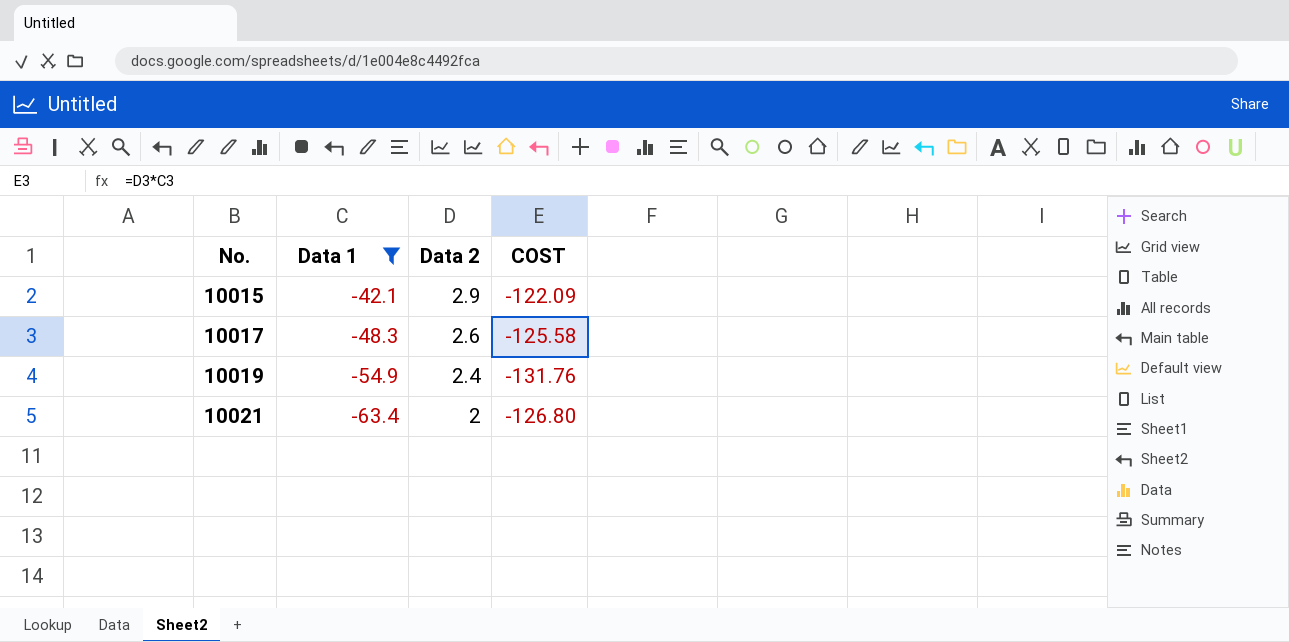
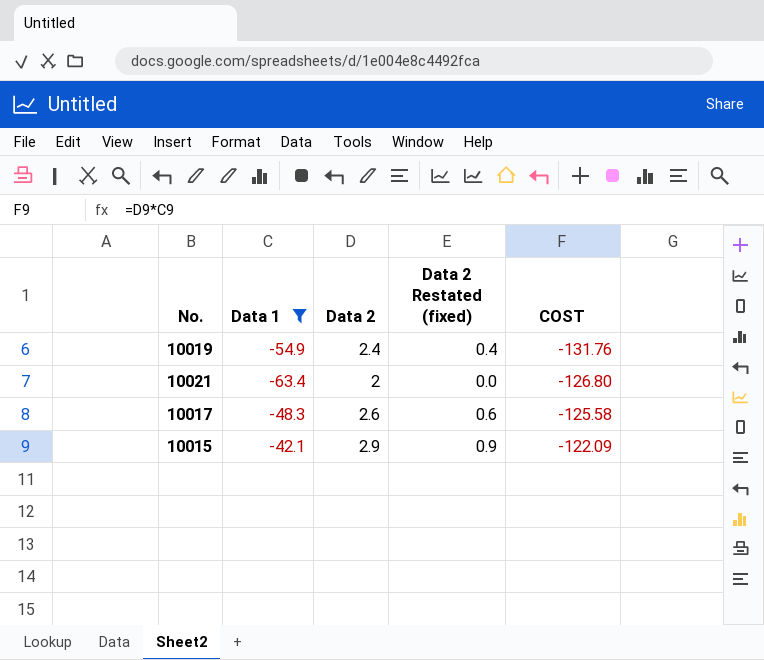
row order: No. ascending -> COST ascending
column Data 2 Restated (fixed) | formula: none -> [Data 2] - 2

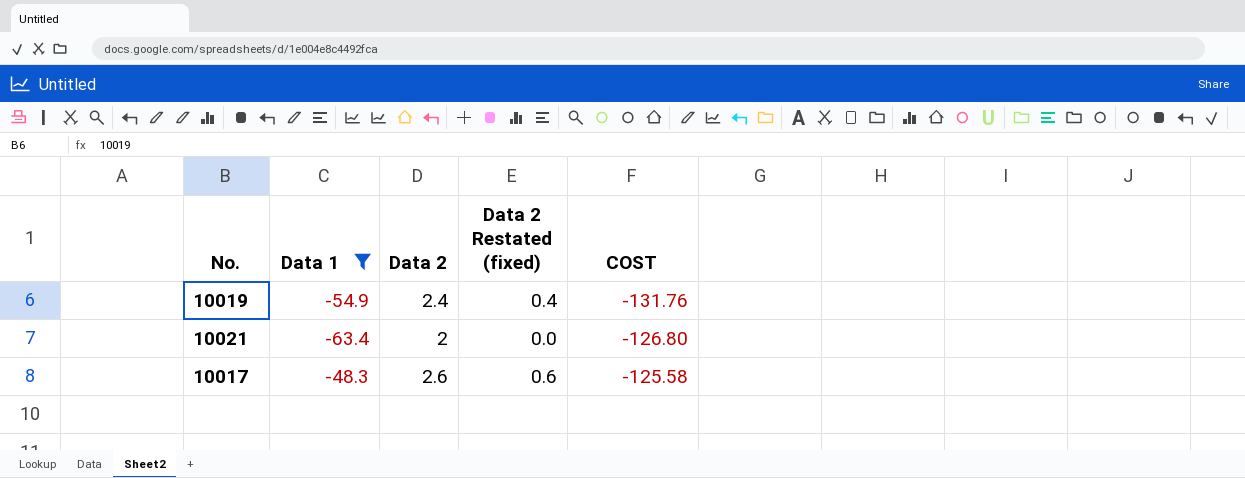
row 10015: -42.1 | 2.9 | 0.9 | -122.09 -> none

